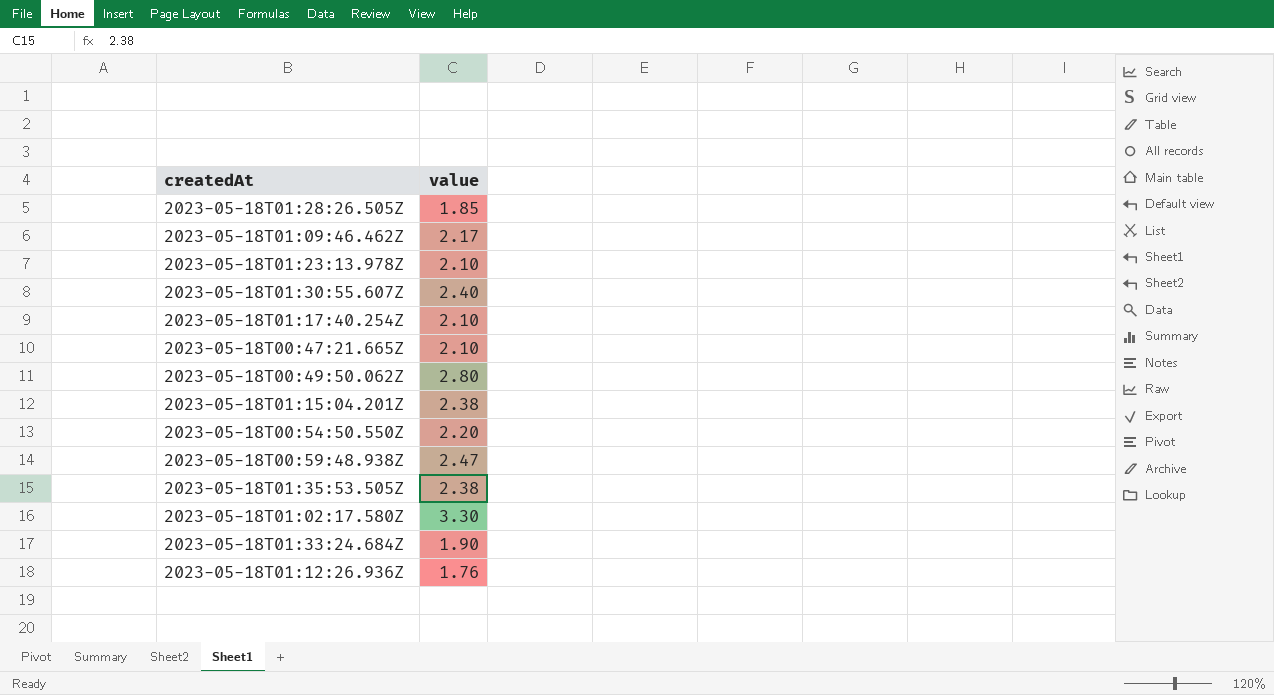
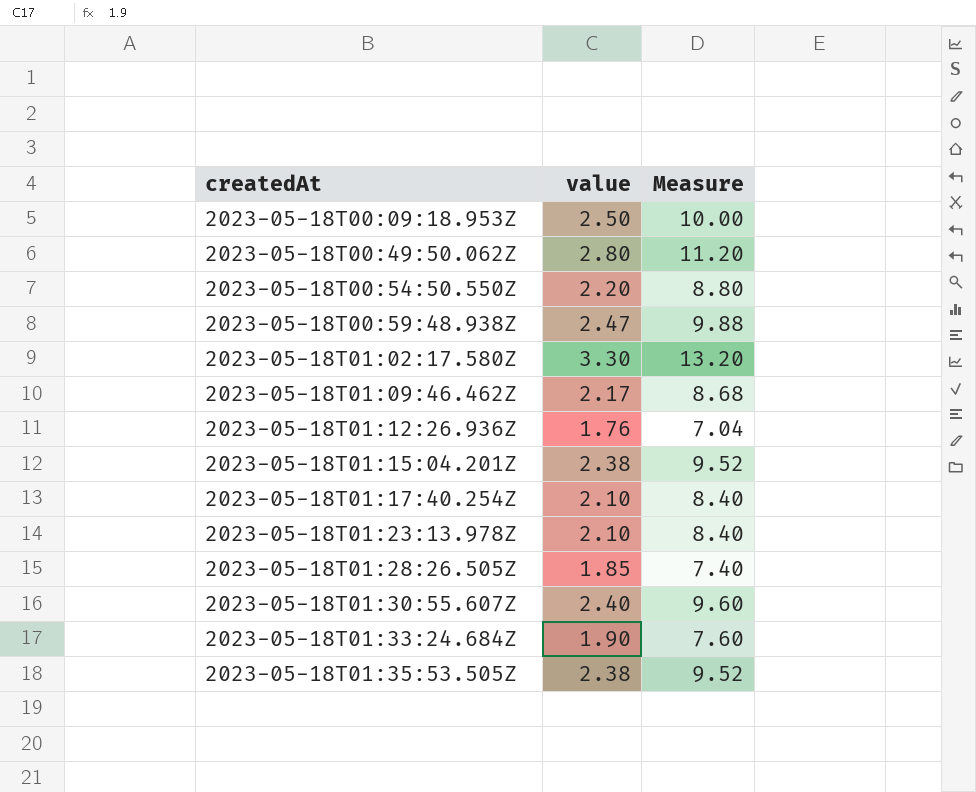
row order: none -> createdAt ascending
column Measure | formula: none -> [value] * 4
row 2023-05-18T00:47:21.665Z: 2.10 -> none
row 2023-05-18T00:09:18.953Z: none -> 2.50 | 10.00

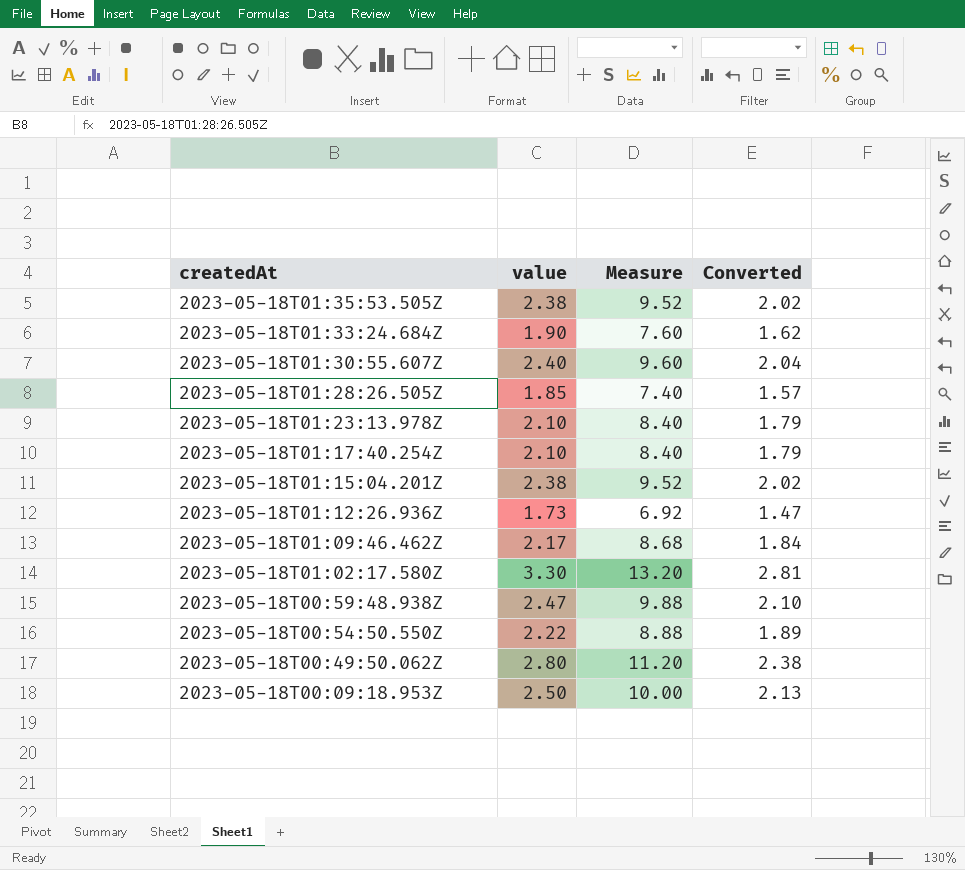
row order: createdAt ascending -> createdAt descending
column Converted | formula: none -> [value] * 0.85
2023-05-18T01:12:26.936Z | value: 1.76 -> 1.73
2023-05-18T01:12:26.936Z | Measure: 7.04 -> 6.92
2023-05-18T00:54:50.550Z | value: 2.20 -> 2.22
2023-05-18T00:54:50.550Z | Measure: 8.80 -> 8.88

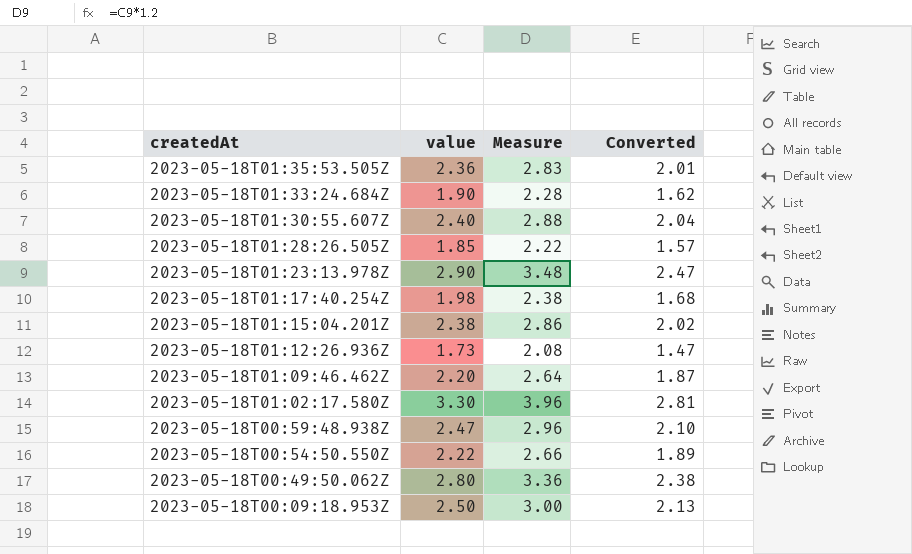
column Measure | formula: [value] * 4 -> [value] * 1.2
2023-05-18T01:35:53.505Z | value: 2.38 -> 2.36
2023-05-18T01:35:53.505Z | Converted: 2.02 -> 2.01
2023-05-18T01:23:13.978Z | value: 2.10 -> 2.90
2023-05-18T01:23:13.978Z | Converted: 1.79 -> 2.47
2023-05-18T01:17:40.254Z | value: 2.10 -> 1.98
2023-05-18T01:17:40.254Z | Converted: 1.79 -> 1.68
2023-05-18T01:09:46.462Z | value: 2.17 -> 2.20
2023-05-18T01:09:46.462Z | Converted: 1.84 -> 1.87

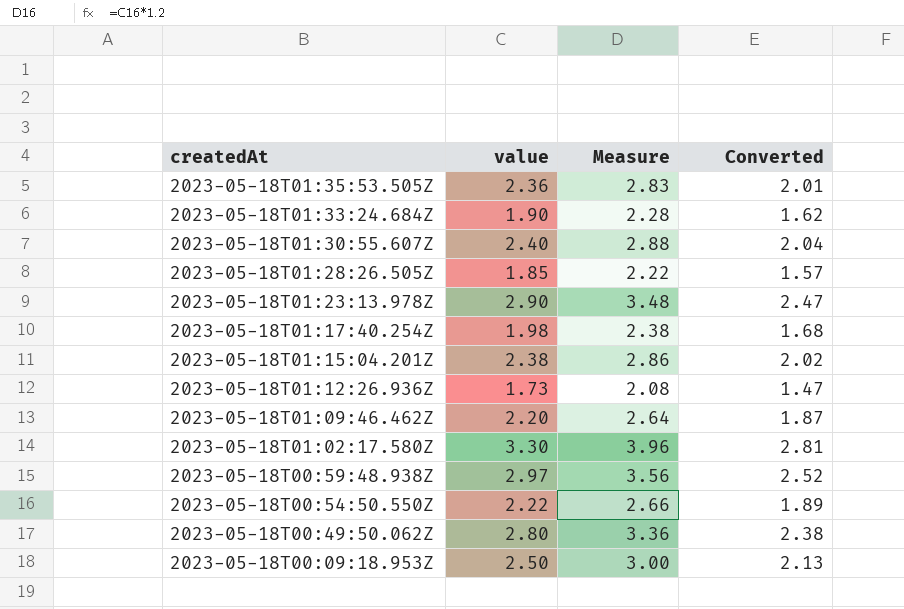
2023-05-18T00:59:48.938Z | value: 2.47 -> 2.97
2023-05-18T00:59:48.938Z | Measure: 2.96 -> 3.56
2023-05-18T00:59:48.938Z | Converted: 2.10 -> 2.52

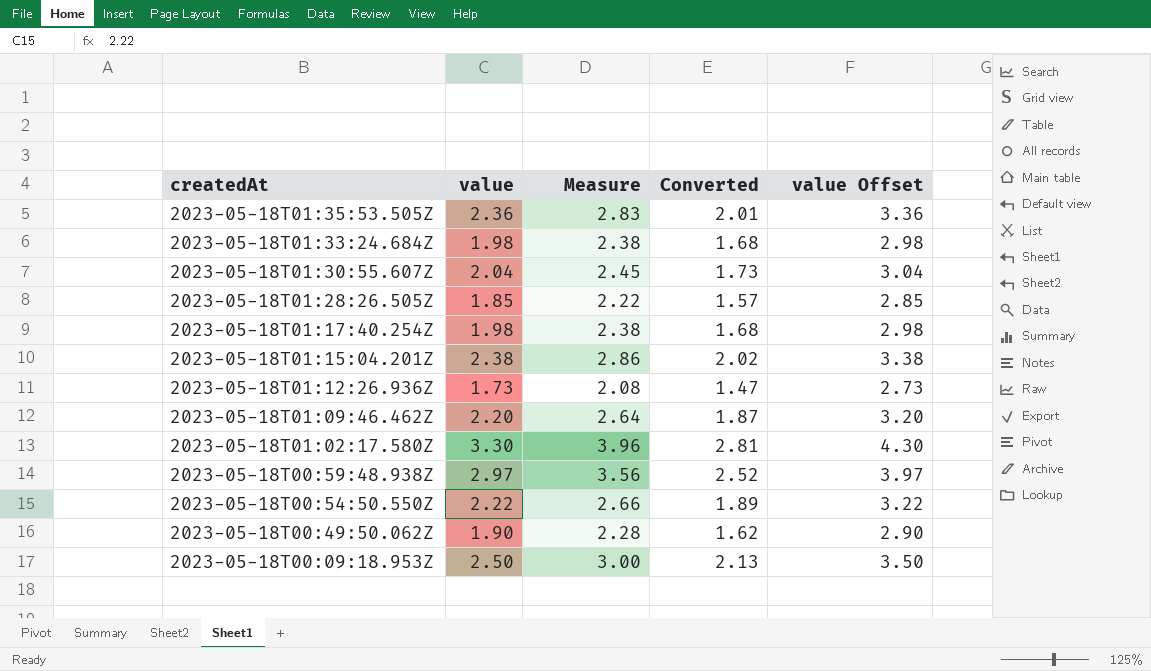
column value Offset | formula: none -> [value] + 1
row 2023-05-18T01:23:13.978Z: 2.90 | 3.48 | 2.47 -> none
2023-05-18T01:33:24.684Z | value: 1.90 -> 1.98
2023-05-18T01:33:24.684Z | Measure: 2.28 -> 2.38
2023-05-18T01:33:24.684Z | Converted: 1.62 -> 1.68
2023-05-18T01:30:55.607Z | value: 2.40 -> 2.04
2023-05-18T01:30:55.607Z | Measure: 2.88 -> 2.45
2023-05-18T01:30:55.607Z | Converted: 2.04 -> 1.73
2023-05-18T00:49:50.062Z | value: 2.80 -> 1.90
2023-05-18T00:49:50.062Z | Measure: 3.36 -> 2.28
2023-05-18T00:49:50.062Z | Converted: 2.38 -> 1.62

